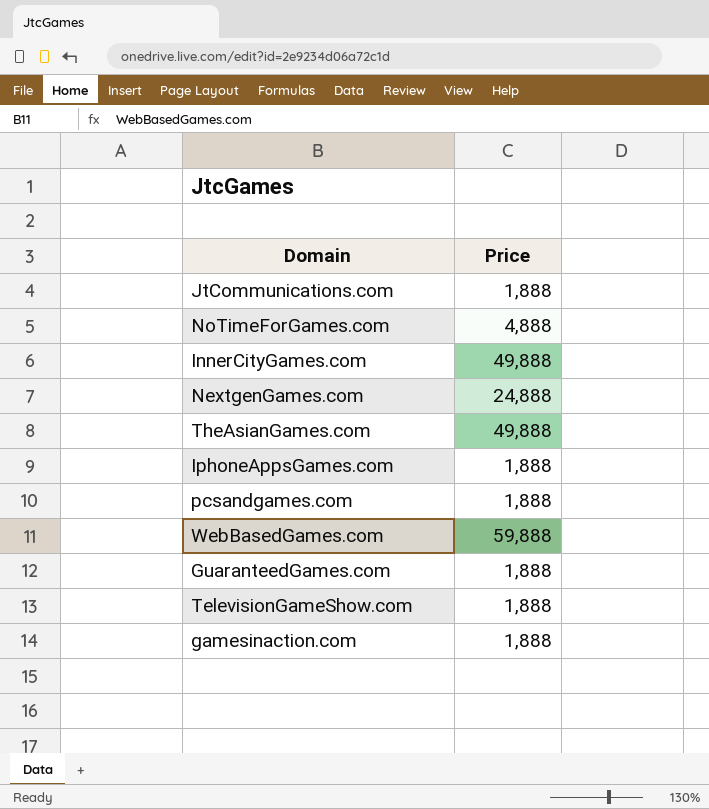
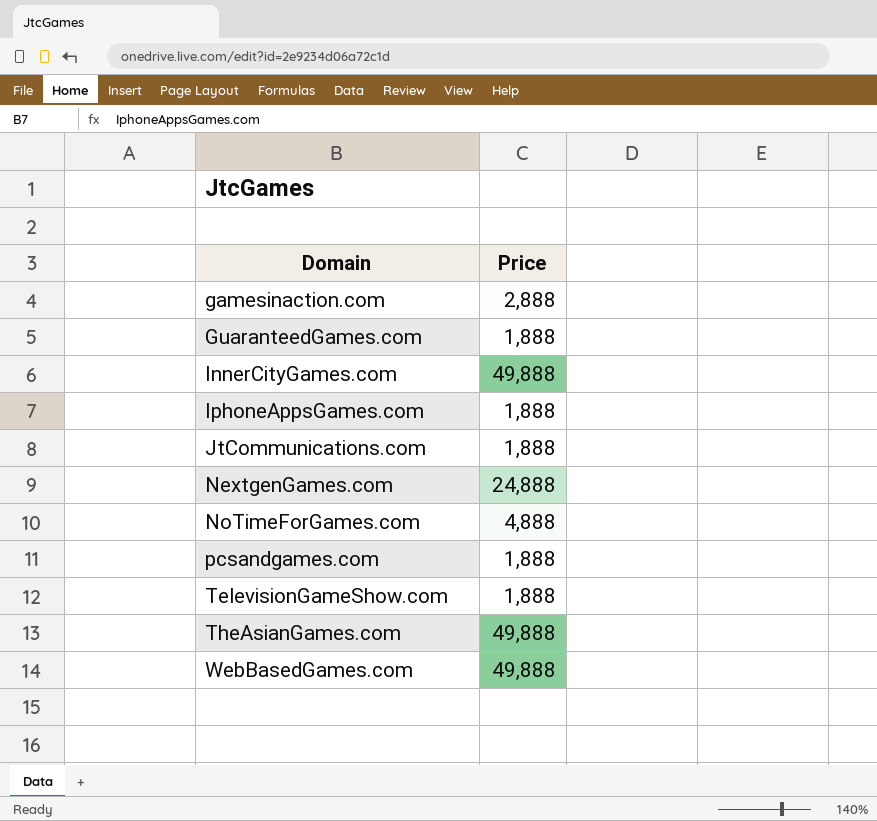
row order: none -> Domain ascending
gamesinaction.com | Price: 1,888 -> 2,888
WebBasedGames.com | Price: 59,888 -> 49,888

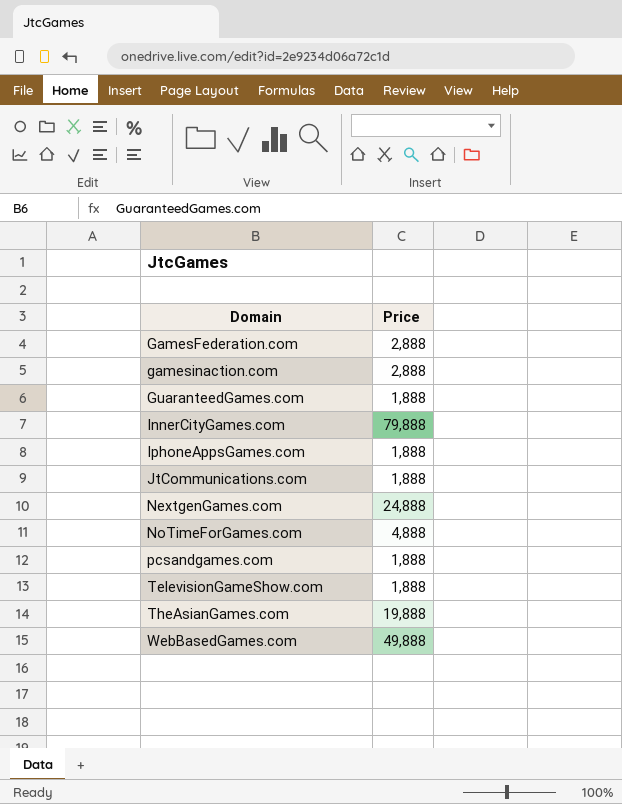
row GamesFederation.com: none -> 2,888
InnerCityGames.com | Price: 49,888 -> 79,888
TheAsianGames.com | Price: 49,888 -> 19,888

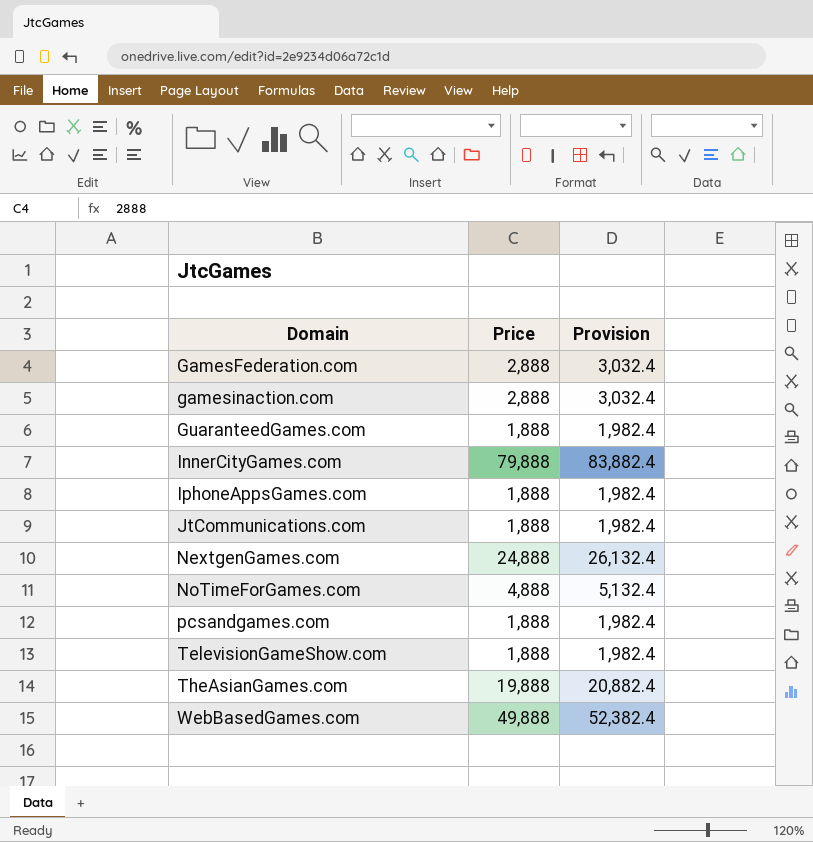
column Provision | formula: none -> [Price] * 1.05

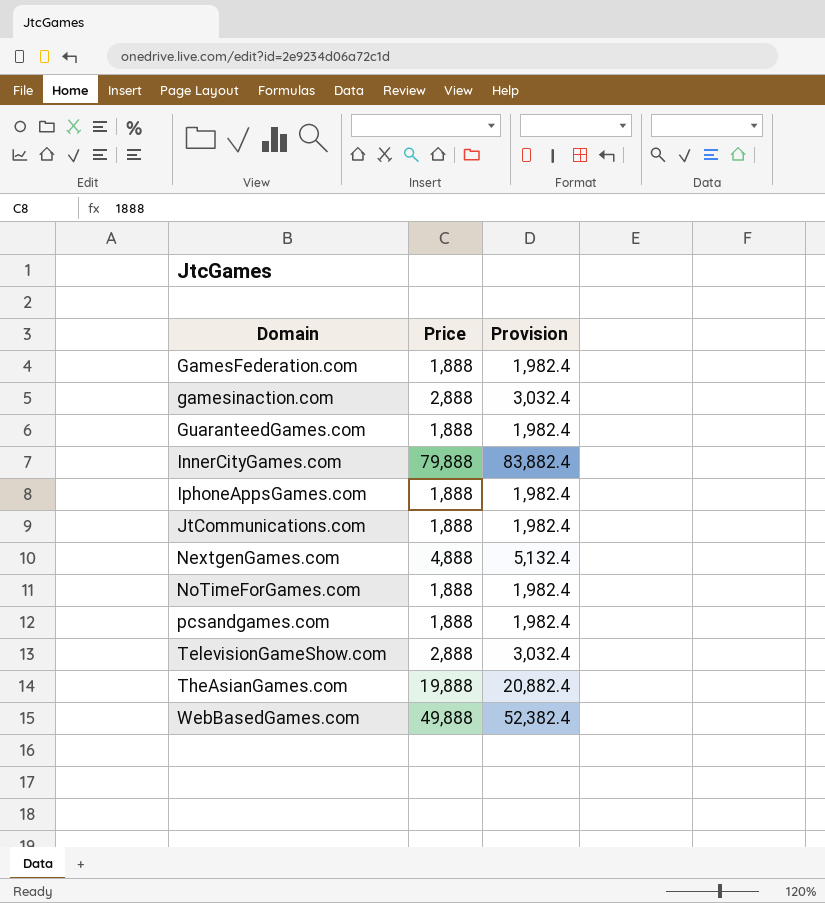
GamesFederation.com | Price: 2,888 -> 1,888
GamesFederation.com | Provision: 3,032.4 -> 1,982.4
NextgenGames.com | Price: 24,888 -> 4,888
NextgenGames.com | Provision: 26,132.4 -> 5,132.4
NoTimeForGames.com | Price: 4,888 -> 1,888
NoTimeForGames.com | Provision: 5,132.4 -> 1,982.4
TelevisionGameShow.com | Price: 1,888 -> 2,888
TelevisionGameShow.com | Provision: 1,982.4 -> 3,032.4

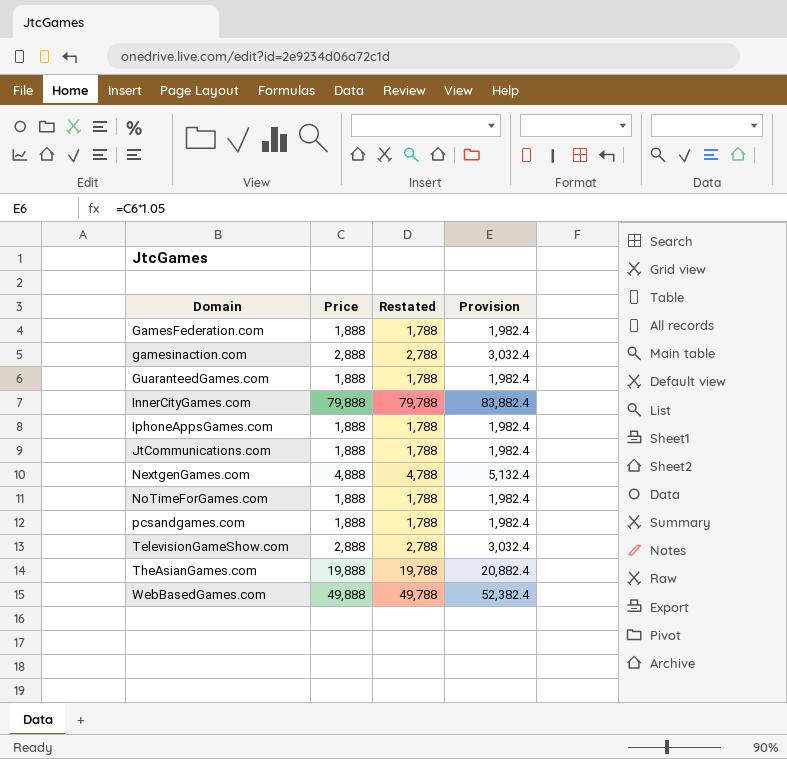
column Restated | formula: none -> [Price] - 100

